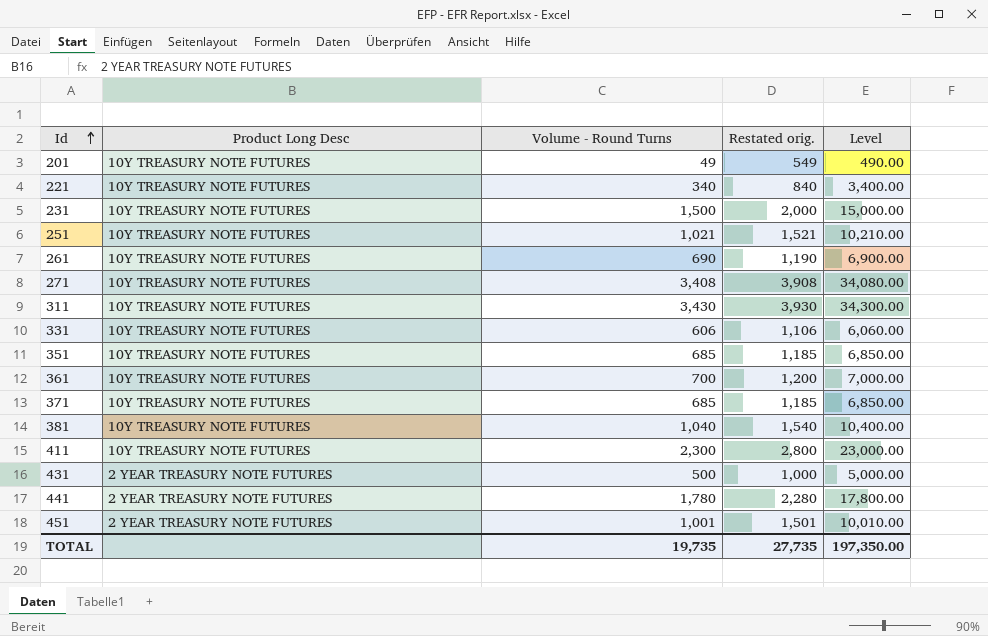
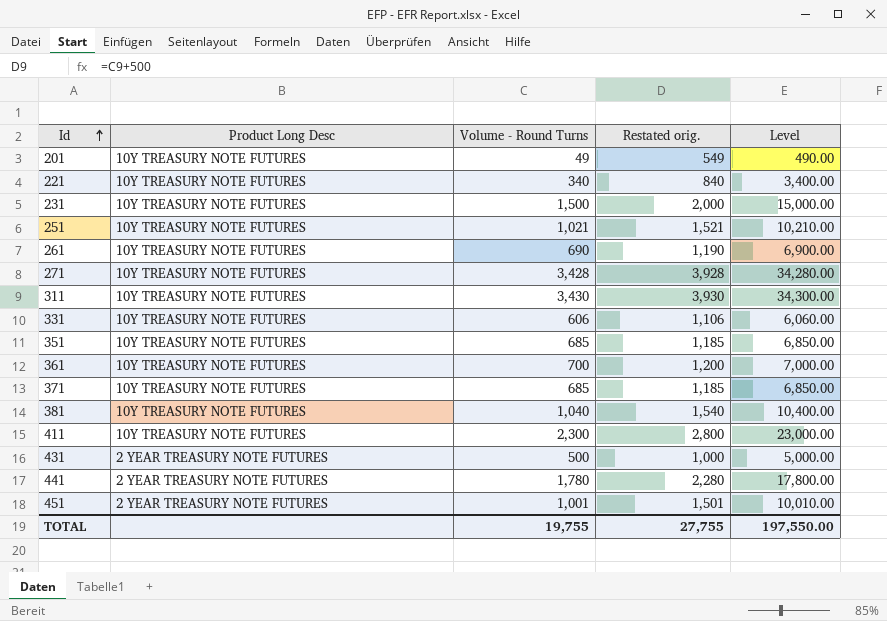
271 | Volume - Round Turns: 3,408 -> 3,428
271 | Restated orig.: 3,908 -> 3,928
271 | Level: 34,080.00 -> 34,280.00
TOTAL | Volume - Round Turns: 19,735 -> 19,755
TOTAL | Restated orig.: 27,735 -> 27,755
TOTAL | Level: 197,350.00 -> 197,550.00

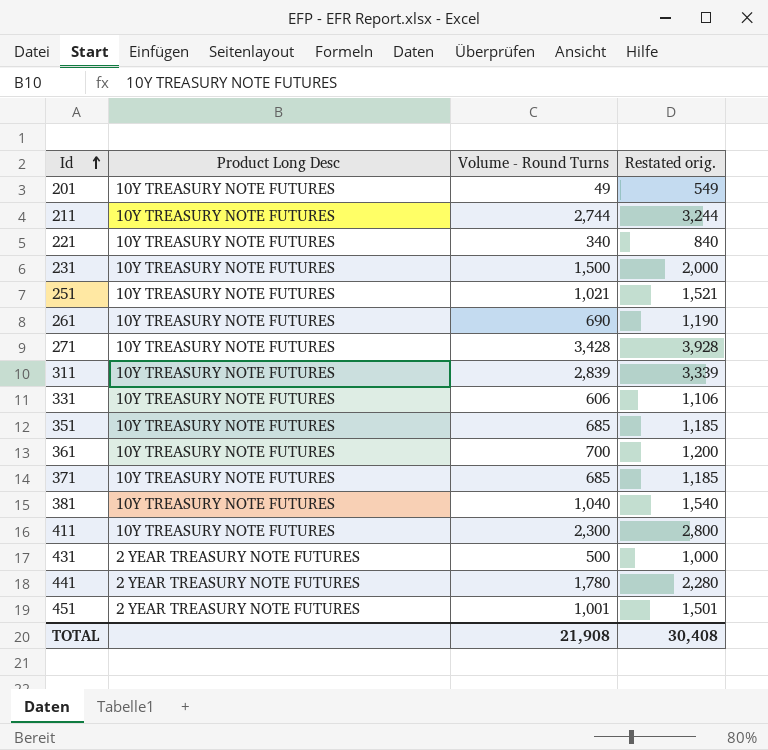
column Level | formula: [Volume - Round Turns] * 10 -> none
row 211: none -> 10Y TREASURY NOTE FUTURES | 2,744 | 3,244
311 | Volume - Round Turns: 3,430 -> 2,839
311 | Restated orig.: 3,930 -> 3,339
TOTAL | Volume - Round Turns: 19,755 -> 21,908
TOTAL | Restated orig.: 27,755 -> 30,408

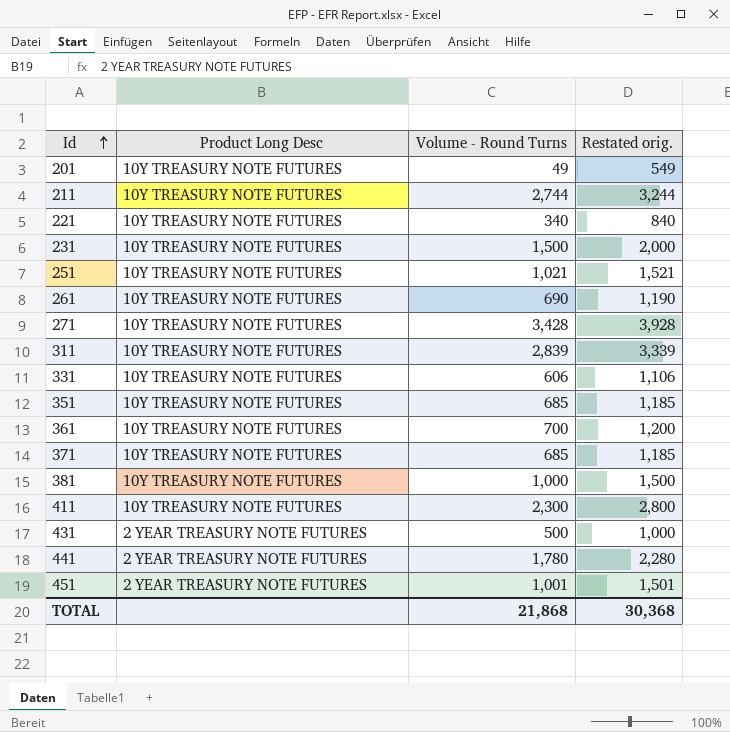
381 | Volume - Round Turns: 1,040 -> 1,000
381 | Restated orig.: 1,540 -> 1,500
TOTAL | Volume - Round Turns: 21,908 -> 21,868
TOTAL | Restated orig.: 30,408 -> 30,368

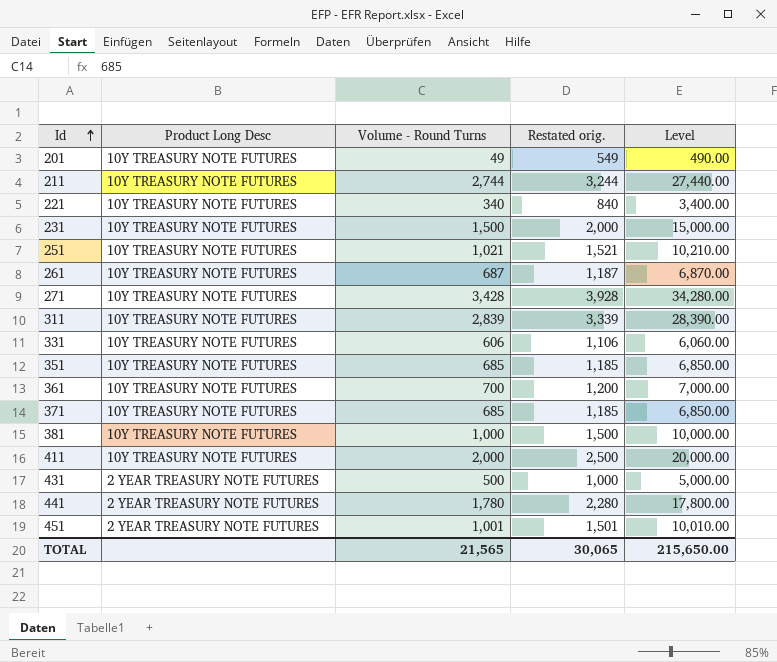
column Level | formula: none -> [Volume - Round Turns] * 10
261 | Volume - Round Turns: 690 -> 687
261 | Restated orig.: 1,190 -> 1,187
411 | Volume - Round Turns: 2,300 -> 2,000
411 | Restated orig.: 2,800 -> 2,500
TOTAL | Volume - Round Turns: 21,868 -> 21,565
TOTAL | Restated orig.: 30,368 -> 30,065

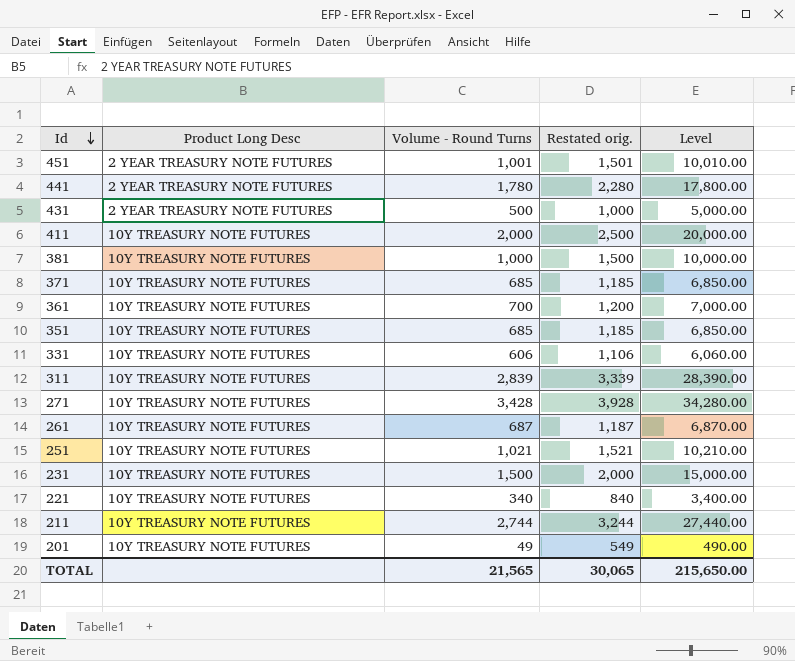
row order: Id ascending -> Id descending

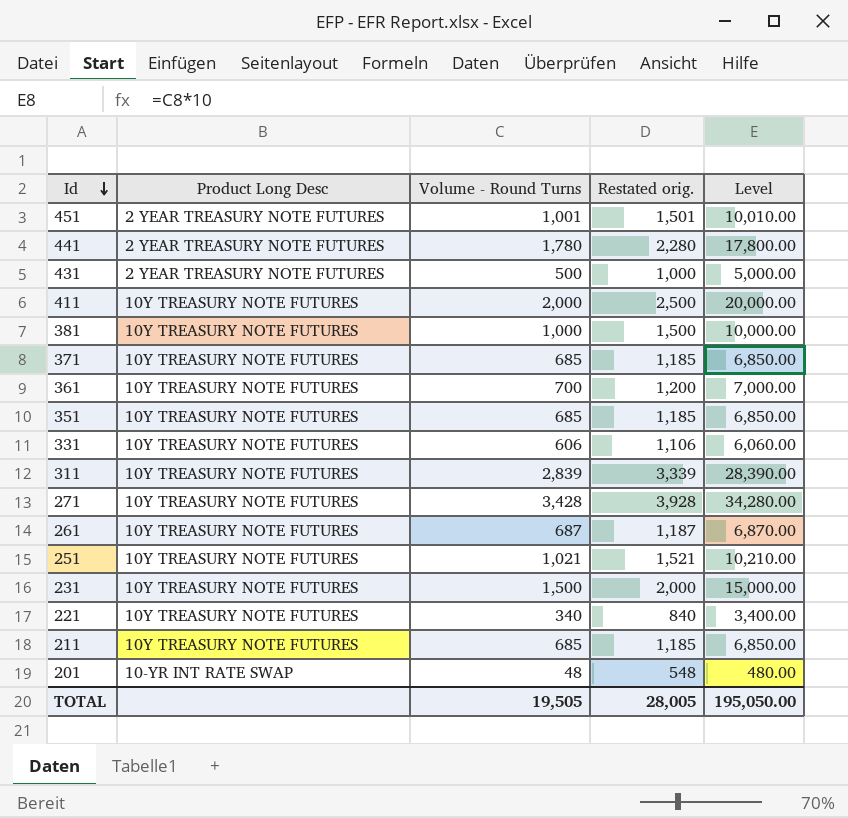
211 | Volume - Round Turns: 2,744 -> 685
211 | Restated orig.: 3,244 -> 1,185
211 | Level: 27,440.00 -> 6,850.00
201 | Product Long Desc: 10Y TREASURY NOTE FUTURES -> 10-YR INT RATE SWAP
201 | Volume - Round Turns: 49 -> 48
201 | Restated orig.: 549 -> 548
201 | Level: 490.00 -> 480.00
TOTAL | Volume - Round Turns: 21,565 -> 19,505
TOTAL | Restated orig.: 30,065 -> 28,005
TOTAL | Level: 215,650.00 -> 195,050.00

